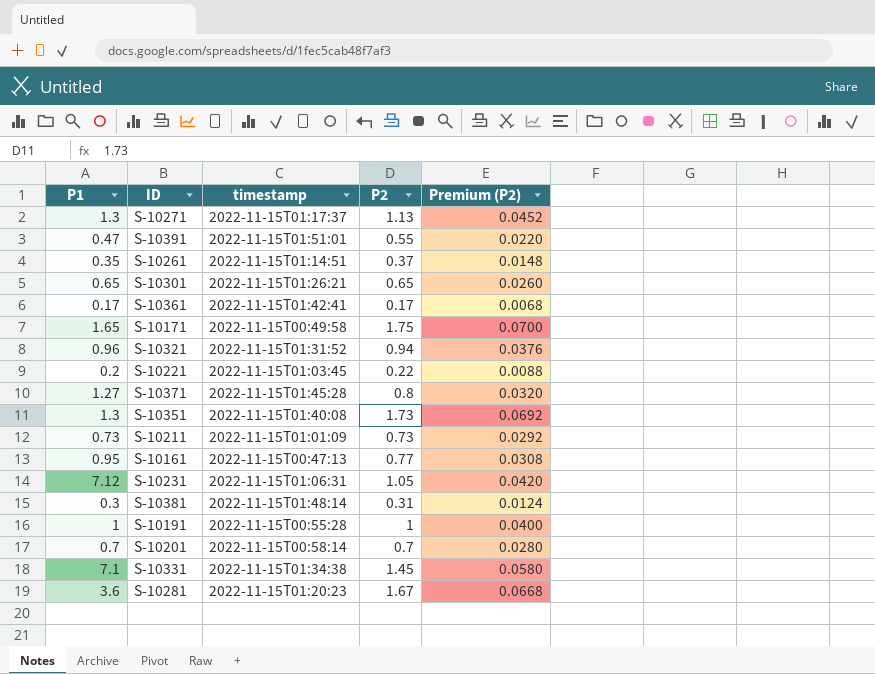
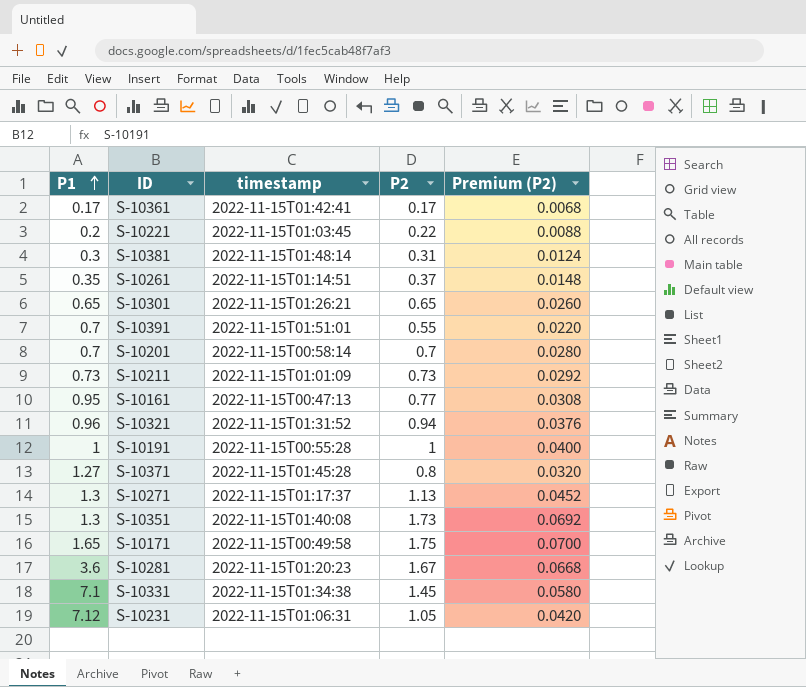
row order: none -> P1 ascending
S-10391 | P1: 0.47 -> 0.7

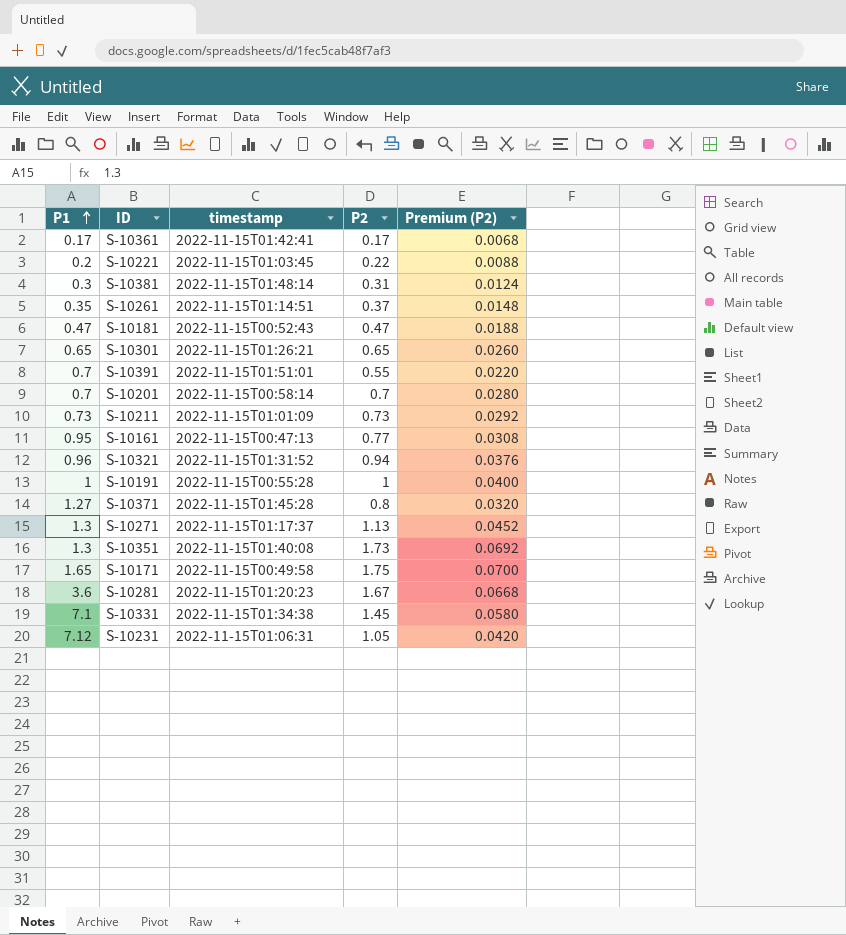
row S-10181: none -> 0.47 | 2022-11-15T00:52:43 | 0.47 | 0.0188

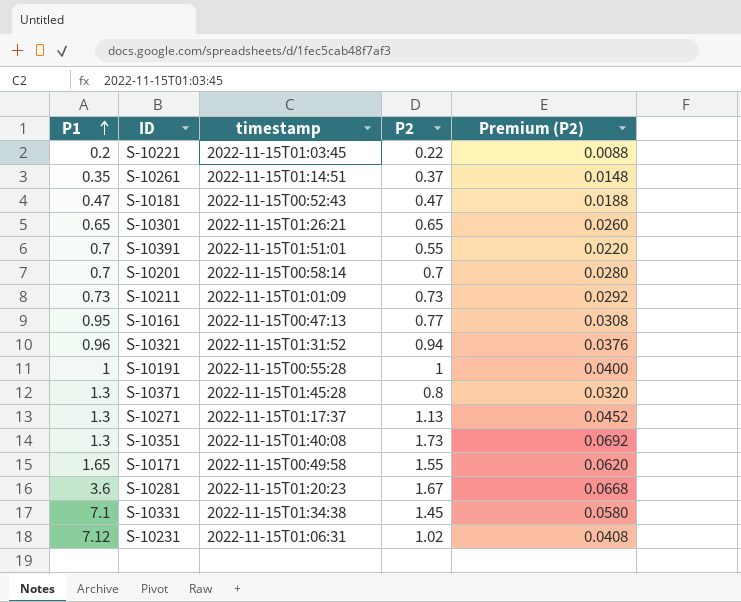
row S-10361: 0.17 | 2022-11-15T01:42:41 | 0.17 | 0.0068 -> none
row S-10381: 0.3 | 2022-11-15T01:48:14 | 0.31 | 0.0124 -> none
S-10371 | P1: 1.27 -> 1.3
S-10171 | P2: 1.75 -> 1.55
S-10171 | Premium (P2): 0.0700 -> 0.0620
S-10231 | P2: 1.05 -> 1.02
S-10231 | Premium (P2): 0.0420 -> 0.0408

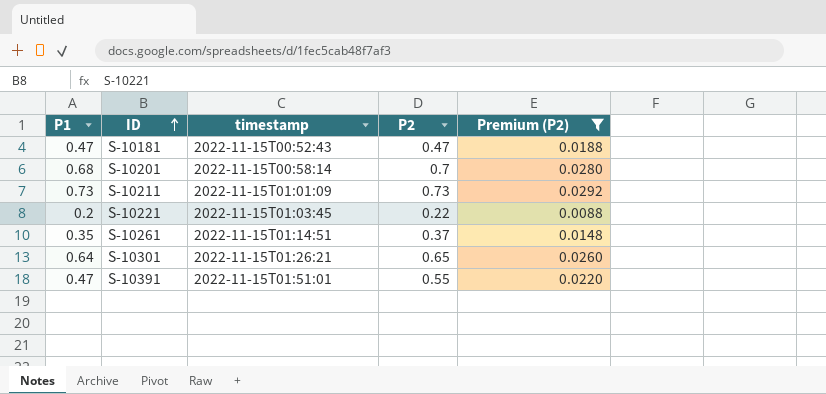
filter: none -> Premium (P2) <= 0.0292
row order: P1 ascending -> ID ascending
S-10201 | P1: 0.7 -> 0.68
S-10301 | P1: 0.65 -> 0.64
S-10391 | P1: 0.7 -> 0.47

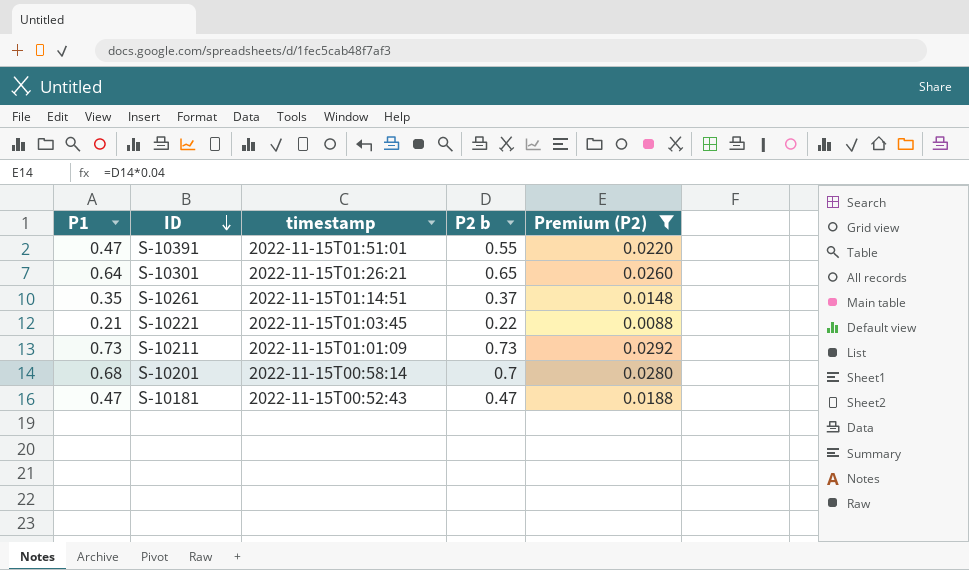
row order: ID ascending -> ID descending
column name: P2 -> P2 b
S-10221 | P1: 0.2 -> 0.21

